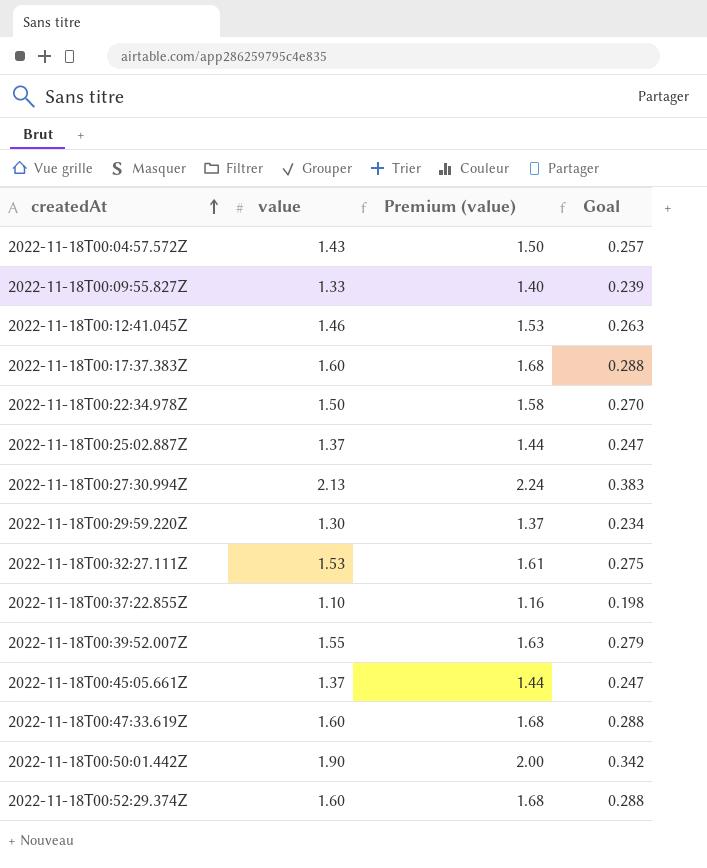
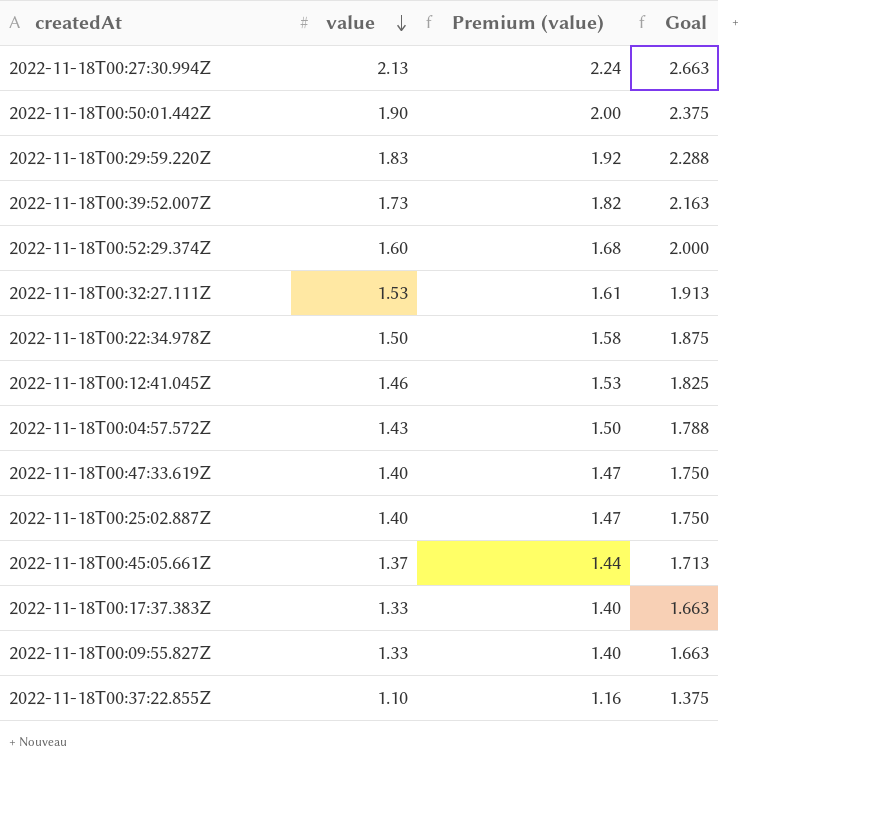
row order: createdAt ascending -> value descending
column Goal | formula: [value] * 0.18 -> [value] * 1.25
2022-11-18T00:29:59.220Z | value: 1.30 -> 1.83
2022-11-18T00:29:59.220Z | Premium (value): 1.37 -> 1.92
2022-11-18T00:39:52.007Z | value: 1.55 -> 1.73
2022-11-18T00:39:52.007Z | Premium (value): 1.63 -> 1.82
2022-11-18T00:47:33.619Z | value: 1.60 -> 1.40
2022-11-18T00:47:33.619Z | Premium (value): 1.68 -> 1.47
2022-11-18T00:25:02.887Z | value: 1.37 -> 1.40
2022-11-18T00:25:02.887Z | Premium (value): 1.44 -> 1.47
2022-11-18T00:17:37.383Z | value: 1.60 -> 1.33
2022-11-18T00:17:37.383Z | Premium (value): 1.68 -> 1.40

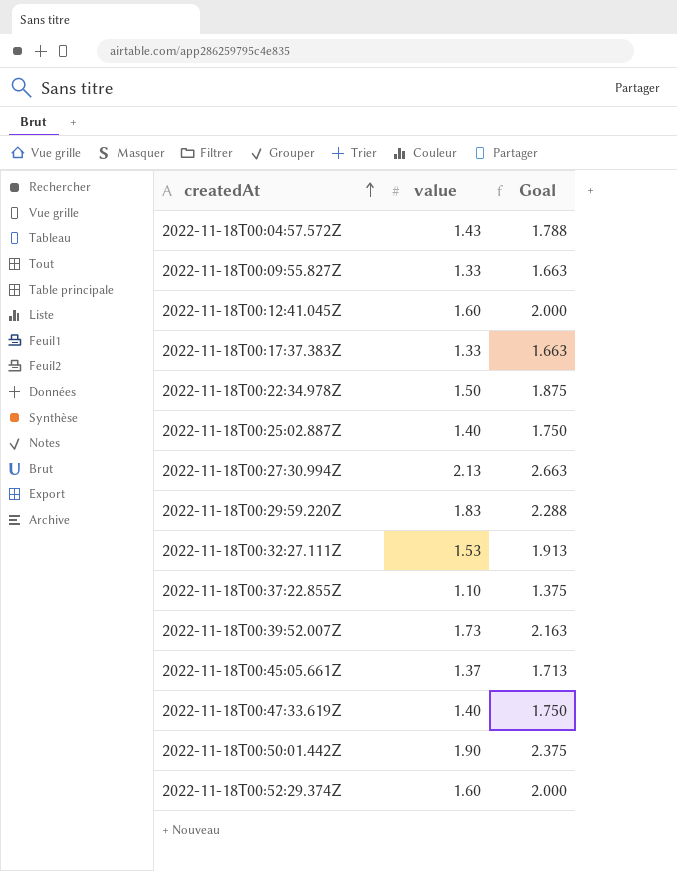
row order: value descending -> createdAt ascending
column Premium (value) | formula: [value] * 1.05 -> none
2022-11-18T00:12:41.045Z | value: 1.46 -> 1.60
2022-11-18T00:12:41.045Z | Goal: 1.825 -> 2.000

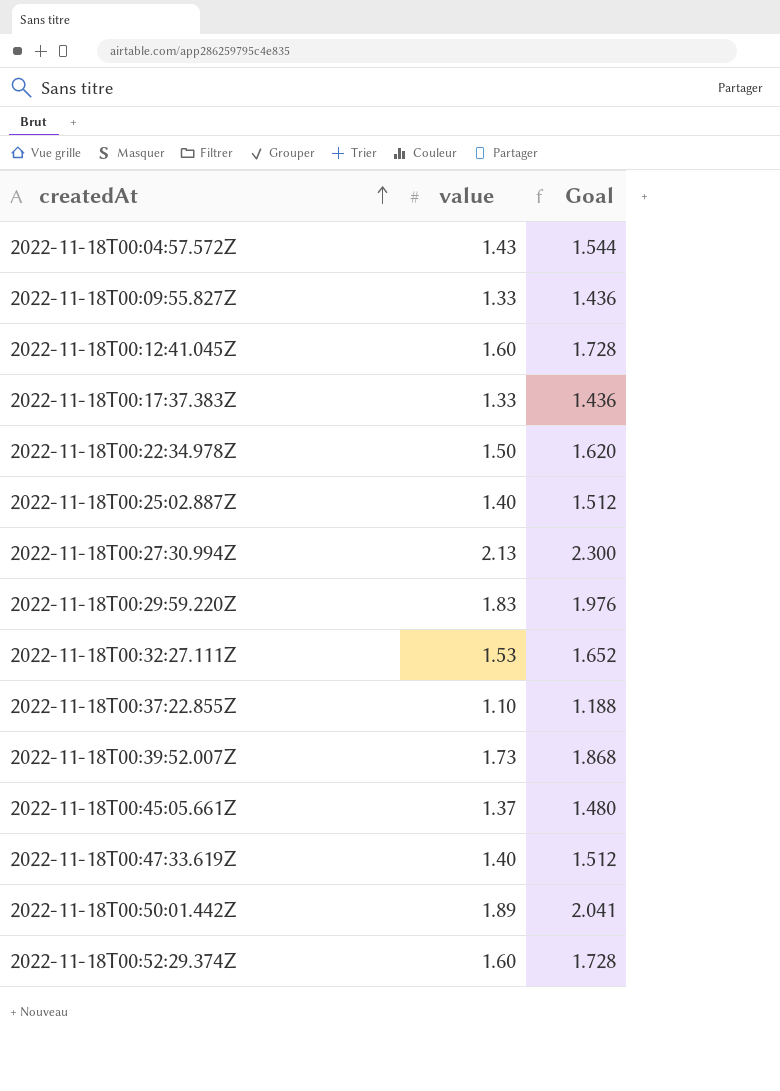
column Goal | formula: [value] * 1.25 -> [value] * 1.08
2022-11-18T00:50:01.442Z | value: 1.90 -> 1.89

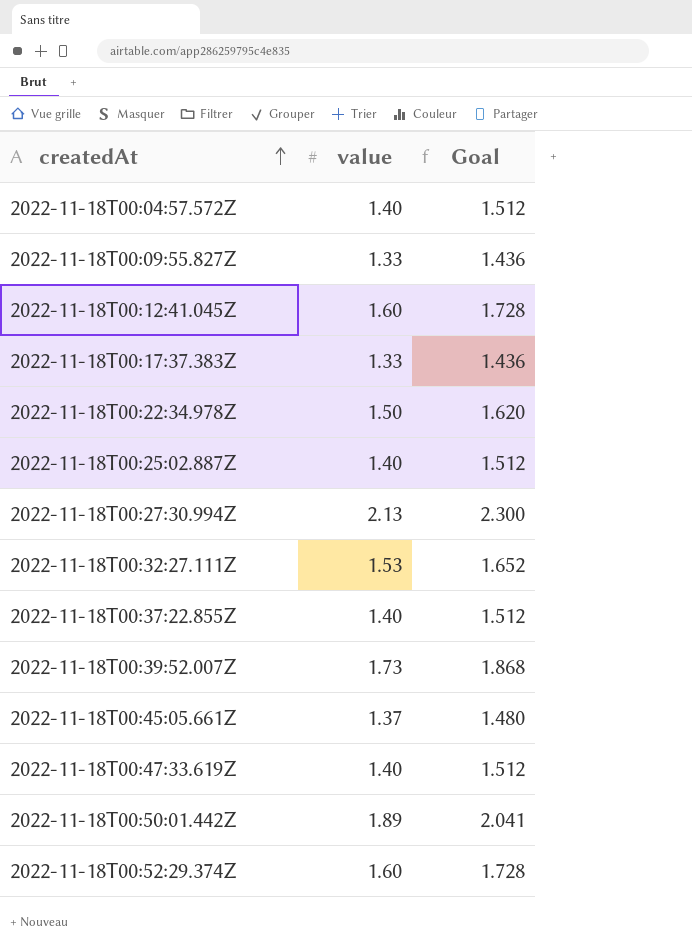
row 2022-11-18T00:29:59.220Z: 1.83 | 1.976 -> none
2022-11-18T00:04:57.572Z | value: 1.43 -> 1.40
2022-11-18T00:04:57.572Z | Goal: 1.544 -> 1.512
2022-11-18T00:37:22.855Z | value: 1.10 -> 1.40
2022-11-18T00:37:22.855Z | Goal: 1.188 -> 1.512

